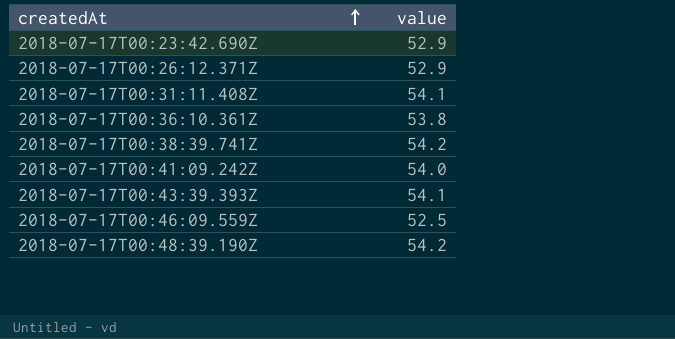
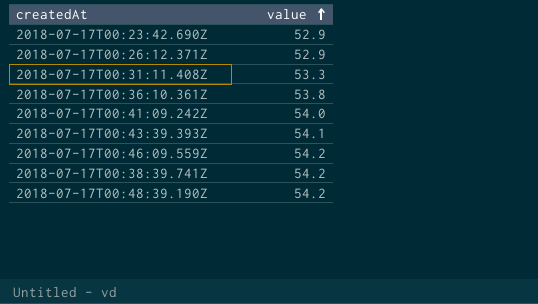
row order: createdAt ascending -> value ascending
2018-07-17T00:31:11.408Z | value: 54.1 -> 53.3
2018-07-17T00:46:09.559Z | value: 52.5 -> 54.2

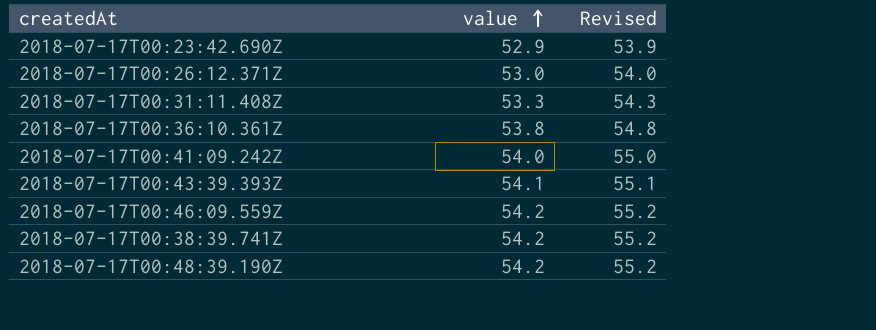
column Revised | formula: none -> [value] + 1
2018-07-17T00:26:12.371Z | value: 52.9 -> 53.0

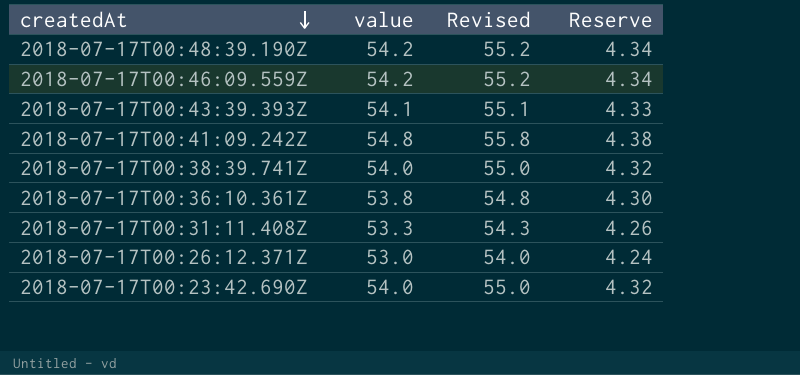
row order: value ascending -> createdAt descending
column Reserve | formula: none -> [value] * 0.08
2018-07-17T00:41:09.242Z | value: 54.0 -> 54.8
2018-07-17T00:41:09.242Z | Revised: 55.0 -> 55.8
2018-07-17T00:38:39.741Z | value: 54.2 -> 54.0
2018-07-17T00:38:39.741Z | Revised: 55.2 -> 55.0
2018-07-17T00:23:42.690Z | value: 52.9 -> 54.0
2018-07-17T00:23:42.690Z | Revised: 53.9 -> 55.0

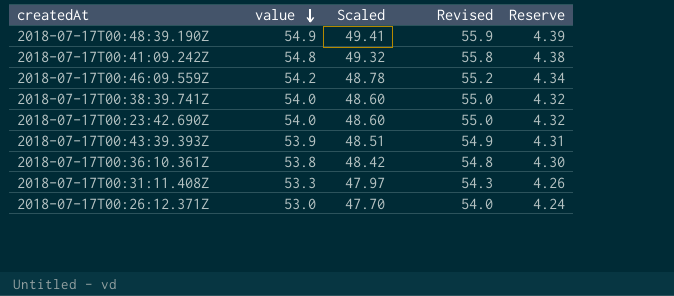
row order: createdAt descending -> value descending
column Scaled | formula: none -> [value] * 0.9
2018-07-17T00:48:39.190Z | value: 54.2 -> 54.9
2018-07-17T00:48:39.190Z | Revised: 55.2 -> 55.9
2018-07-17T00:48:39.190Z | Reserve: 4.34 -> 4.39
2018-07-17T00:43:39.393Z | value: 54.1 -> 53.9
2018-07-17T00:43:39.393Z | Revised: 55.1 -> 54.9
2018-07-17T00:43:39.393Z | Reserve: 4.33 -> 4.31

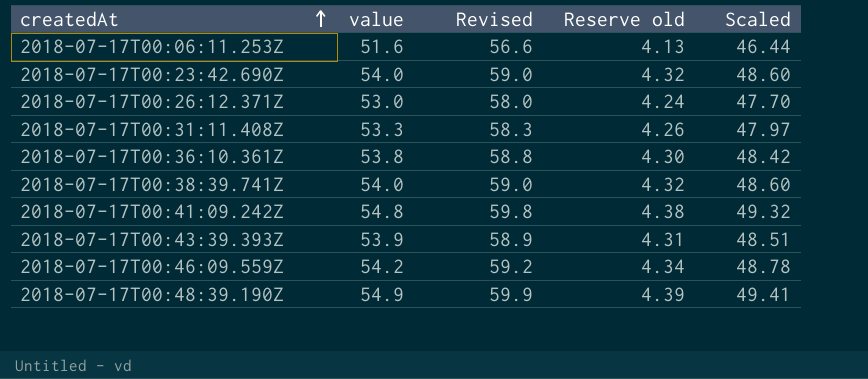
row order: value descending -> createdAt ascending
column Revised | formula: [value] + 1 -> [value] + 5
column name: Reserve -> Reserve old
column Scaled | position: 3 -> 5
row 2018-07-17T00:06:11.253Z: none -> 51.6 | 56.6 | 4.13 | 46.44

